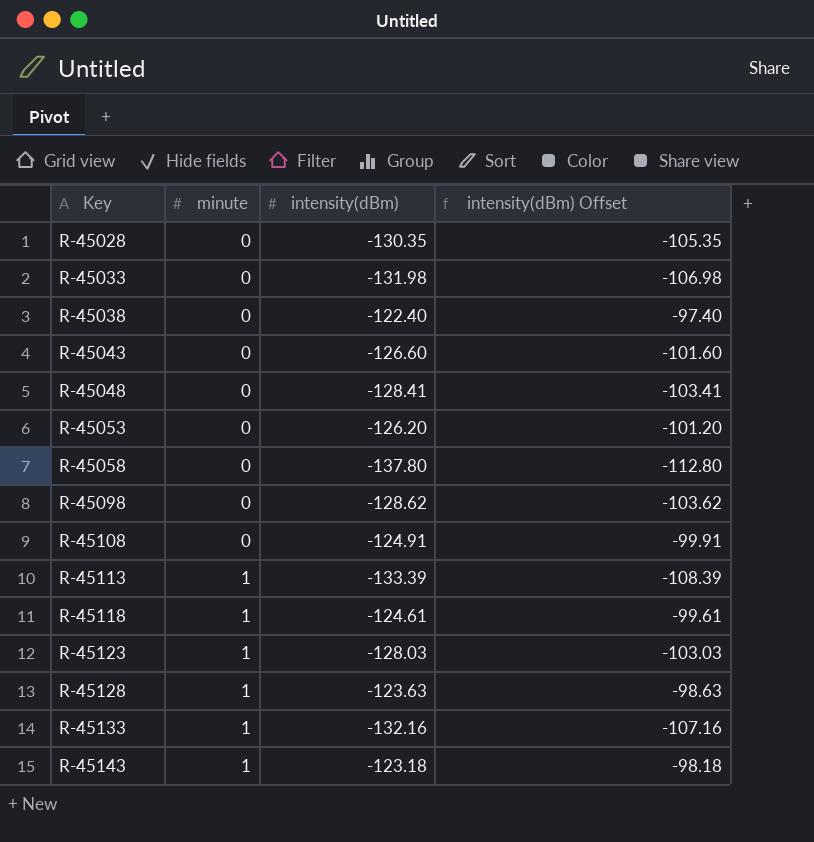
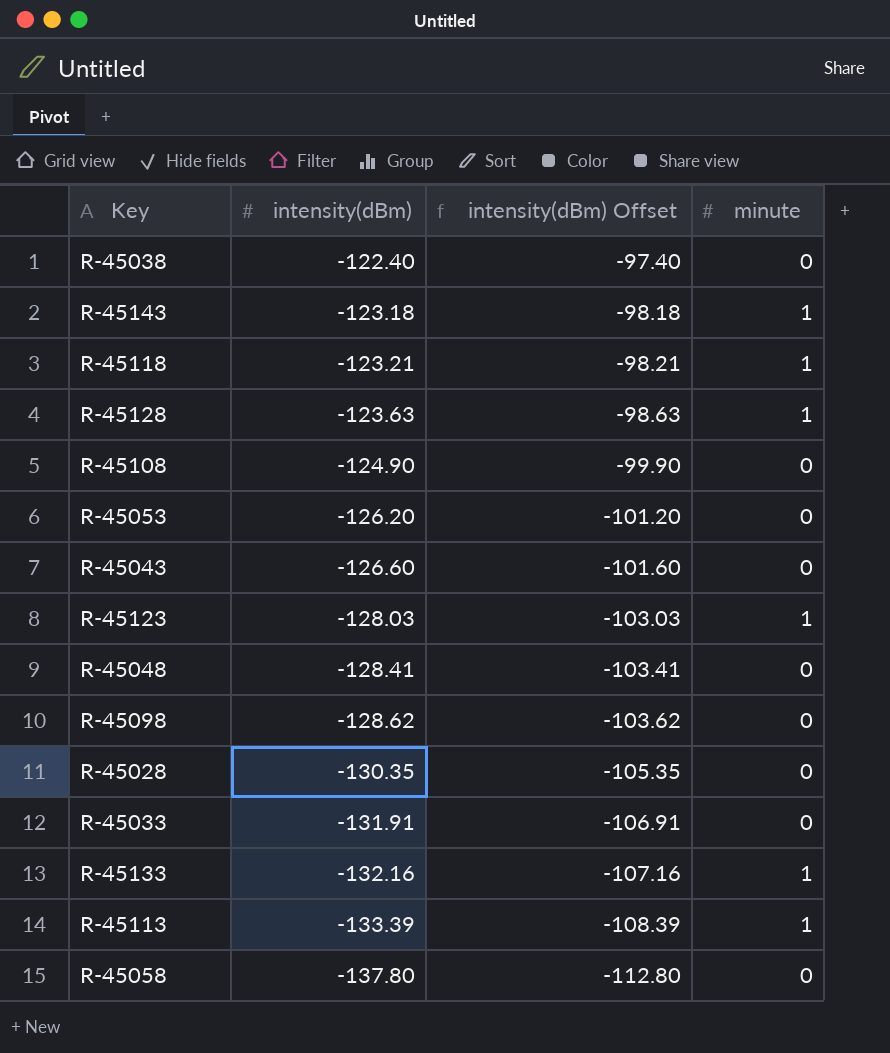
row order: Key ascending -> intensity(dBm) descending
column minute | position: 2 -> 4
R-45118 | intensity(dBm): -124.61 -> -123.21
R-45118 | intensity(dBm) Offset: -99.61 -> -98.21
R-45108 | intensity(dBm): -124.91 -> -124.90
R-45108 | intensity(dBm) Offset: -99.91 -> -99.90
R-45033 | intensity(dBm): -131.98 -> -131.91
R-45033 | intensity(dBm) Offset: -106.98 -> -106.91

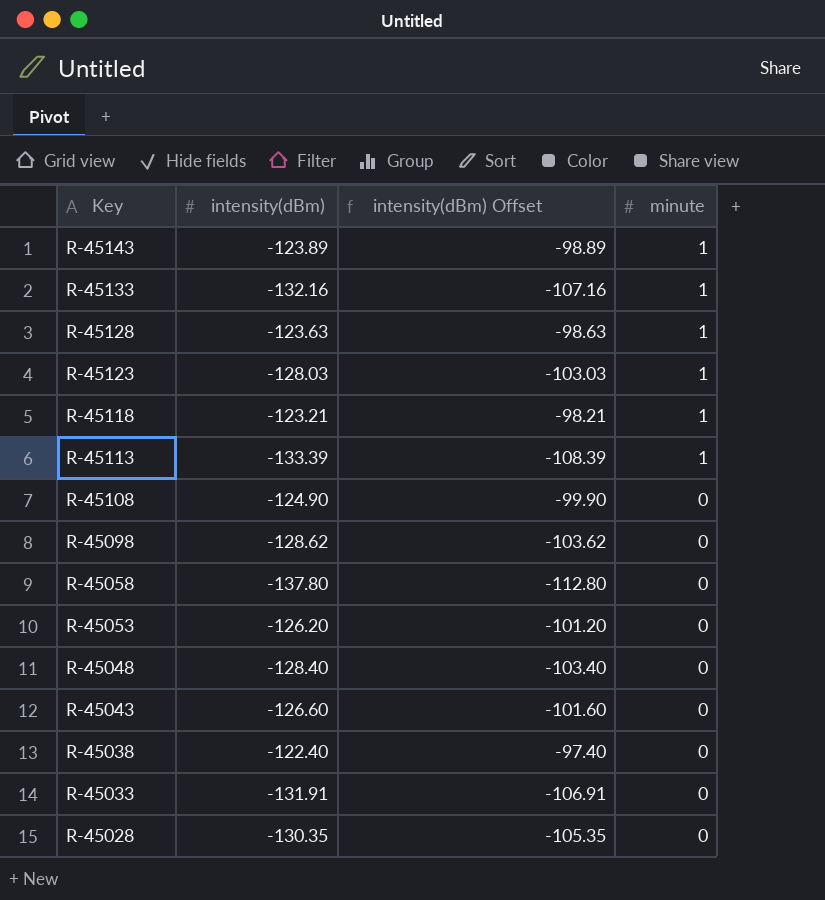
row order: intensity(dBm) descending -> Key descending
R-45143 | intensity(dBm): -123.18 -> -123.89
R-45143 | intensity(dBm) Offset: -98.18 -> -98.89
R-45048 | intensity(dBm): -128.41 -> -128.40
R-45048 | intensity(dBm) Offset: -103.41 -> -103.40

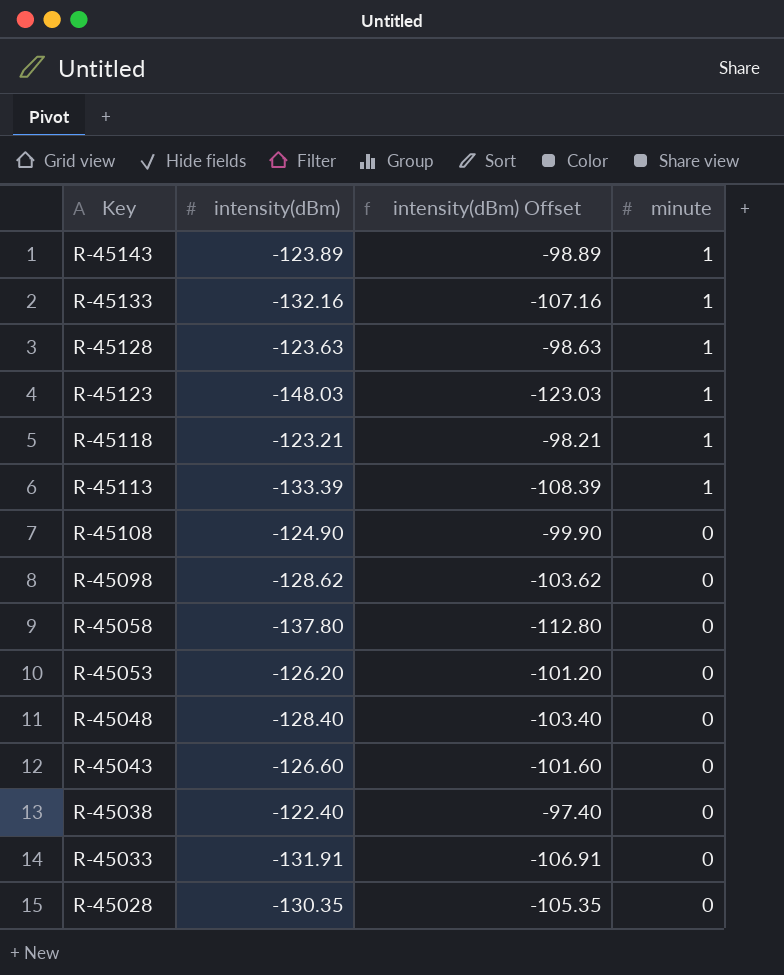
R-45123 | intensity(dBm): -128.03 -> -148.03
R-45123 | intensity(dBm) Offset: -103.03 -> -123.03

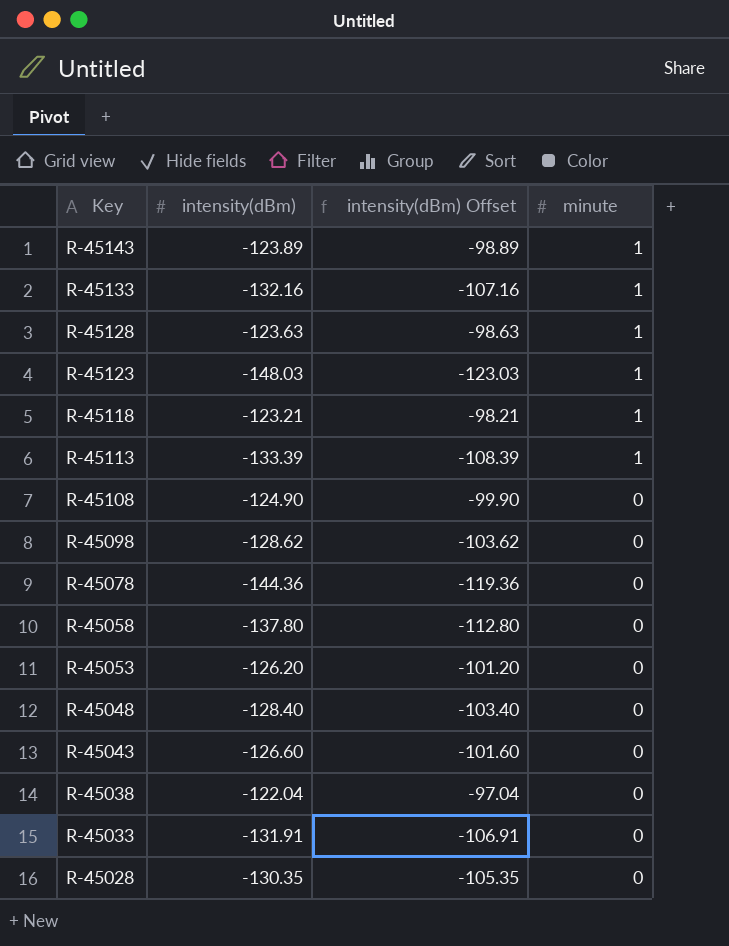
row R-45078: none -> -144.36 | -119.36 | 0
R-45038 | intensity(dBm): -122.40 -> -122.04
R-45038 | intensity(dBm) Offset: -97.40 -> -97.04

